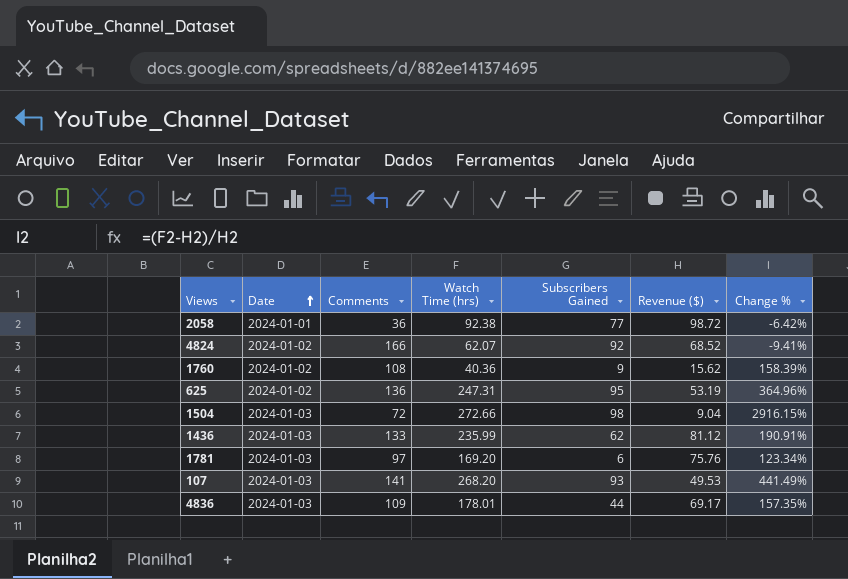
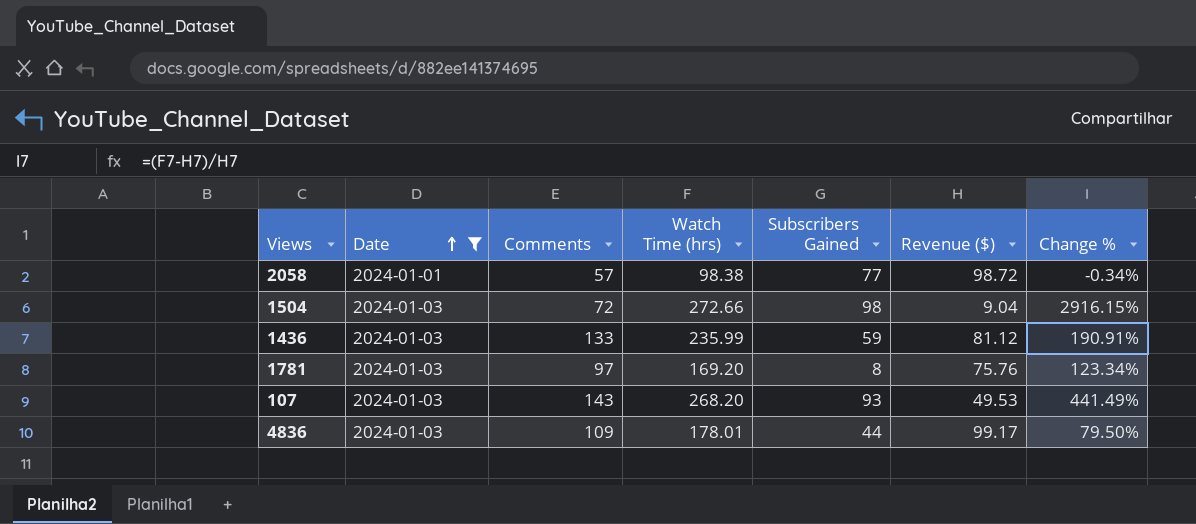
filter: none -> Date != 2024-01-02
2058 | Comments: 36 -> 57
2058 | Watch Time (hrs): 92.38 -> 98.38
2058 | Change %: -6.42% -> -0.34%
1436 | Subscribers Gained: 62 -> 59
1781 | Subscribers Gained: 6 -> 8
107 | Comments: 141 -> 143
4836 | Revenue ($): 69.17 -> 99.17
4836 | Change %: 157.35% -> 79.50%

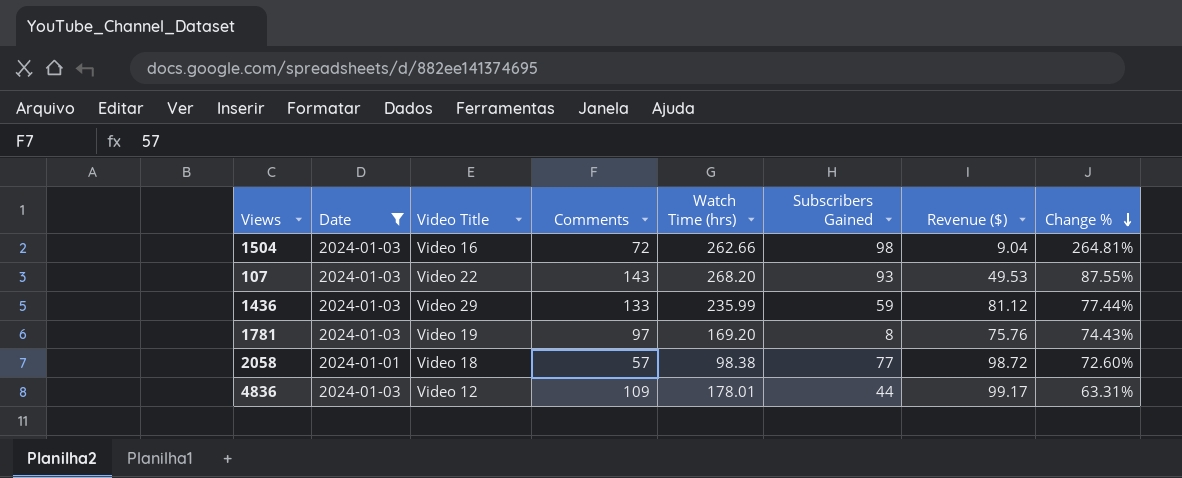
row order: Date ascending -> Change % descending
column Video Title | position: none -> 3
column Change % | formula: ([Watch Time (hrs)] - [Revenue ($)]) / [Revenue ($)] -> ([Watch Time (hrs)] - [Comments]) / [Comments]
1504 | Watch Time (hrs): 272.66 -> 262.66

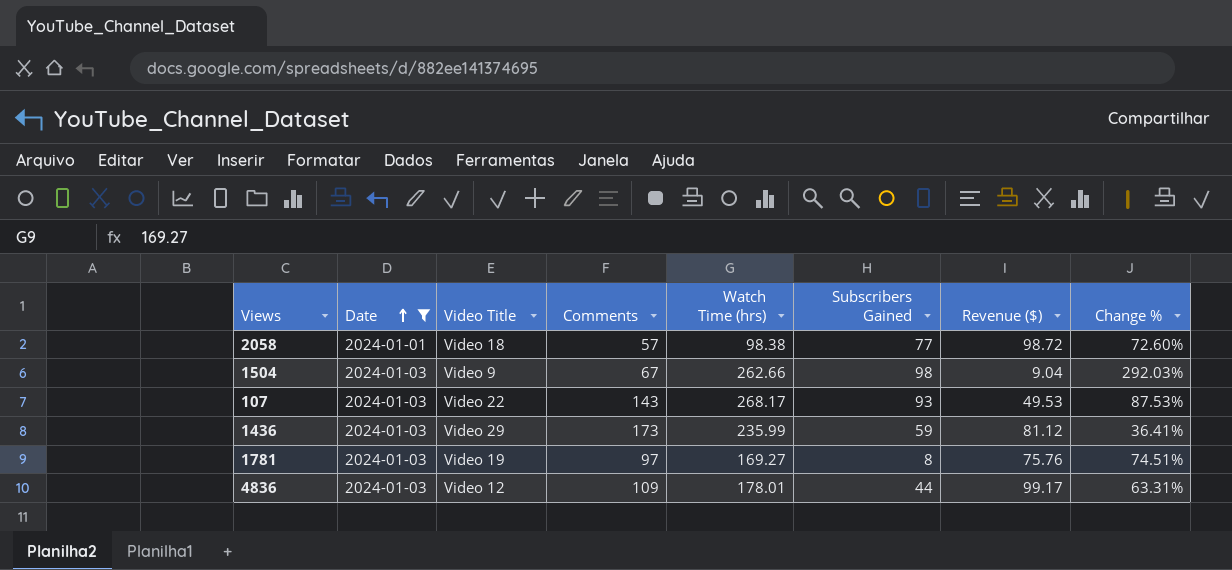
row order: Change % descending -> Date ascending
1504 | Video Title: Video 16 -> Video 9
1504 | Comments: 72 -> 67
1504 | Change %: 264.81% -> 292.03%
107 | Watch Time (hrs): 268.20 -> 268.17
107 | Change %: 87.55% -> 87.53%
1436 | Comments: 133 -> 173
1436 | Change %: 77.44% -> 36.41%
1781 | Watch Time (hrs): 169.20 -> 169.27
1781 | Change %: 74.43% -> 74.51%

